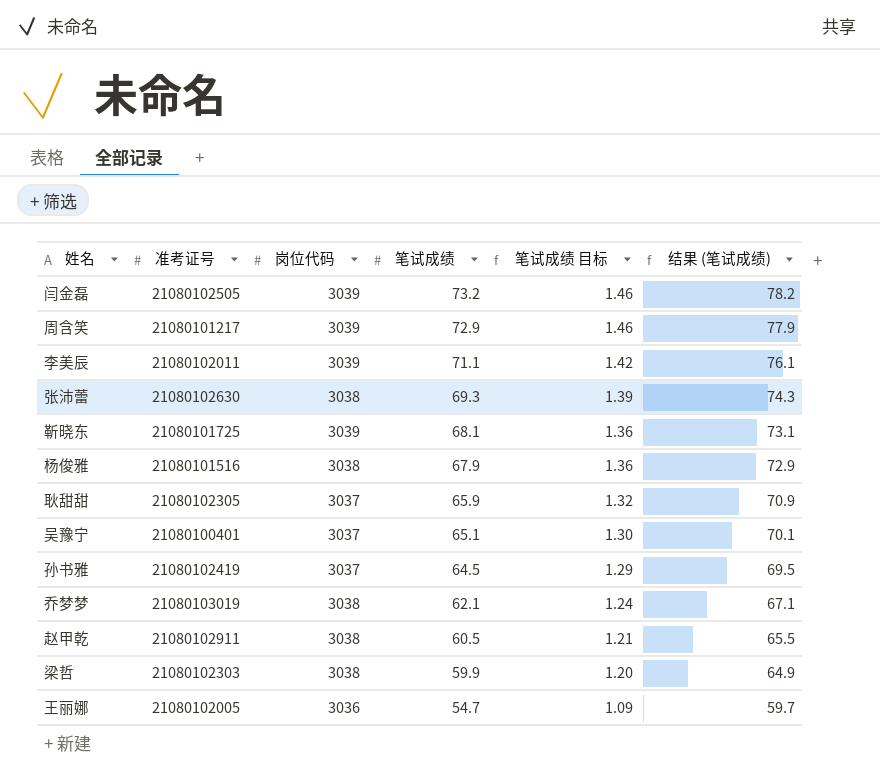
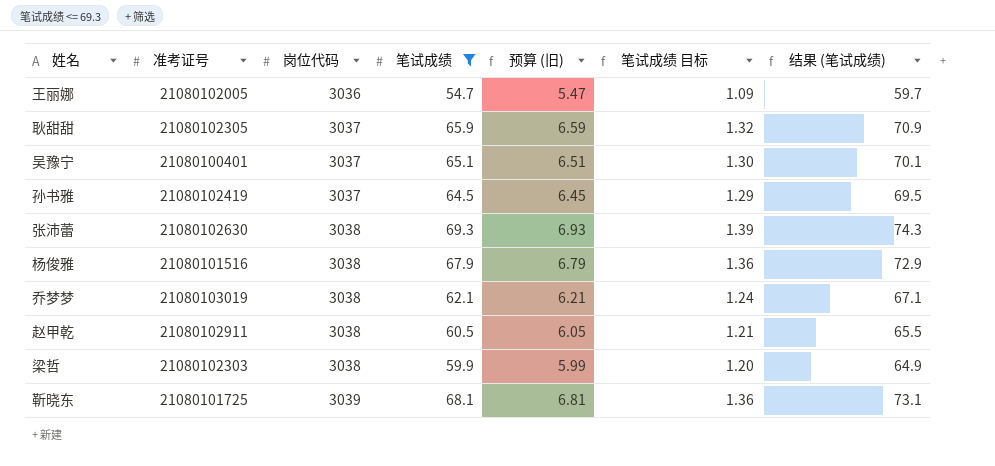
filter: none -> 笔试成绩 <= 69.3
row order: 笔试成绩 descending -> 岗位代码 ascending
column 预算 (旧) | formula: none -> [笔试成绩] * 0.1

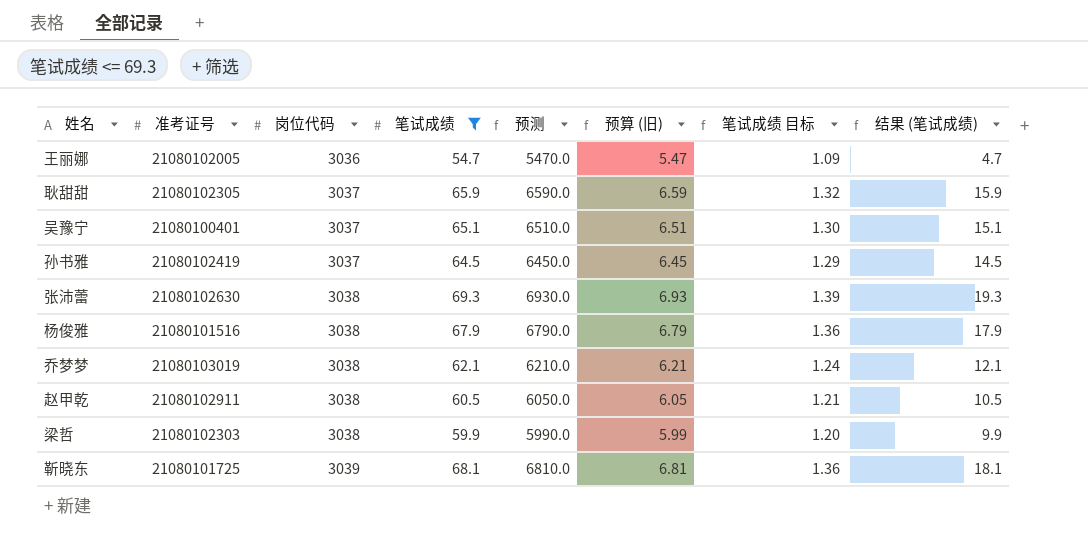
column 预测 | formula: none -> [笔试成绩] * 100
column 结果 (笔试成绩) | formula: [笔试成绩] + 5 -> [笔试成绩] - 50

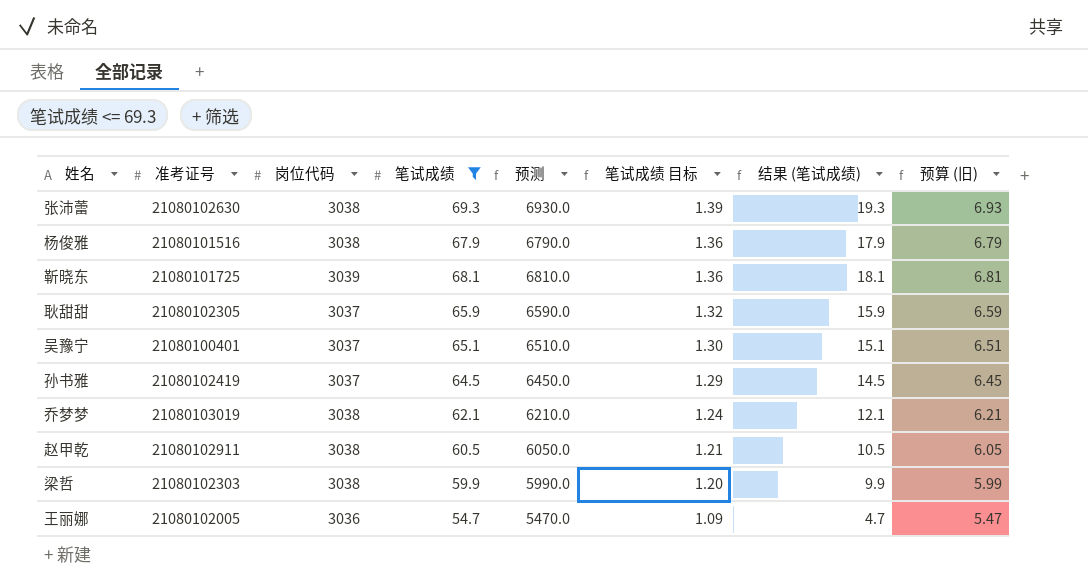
row order: 岗位代码 ascending -> 笔试成绩 目标 descending
column 预算 (旧) | position: 6 -> 8

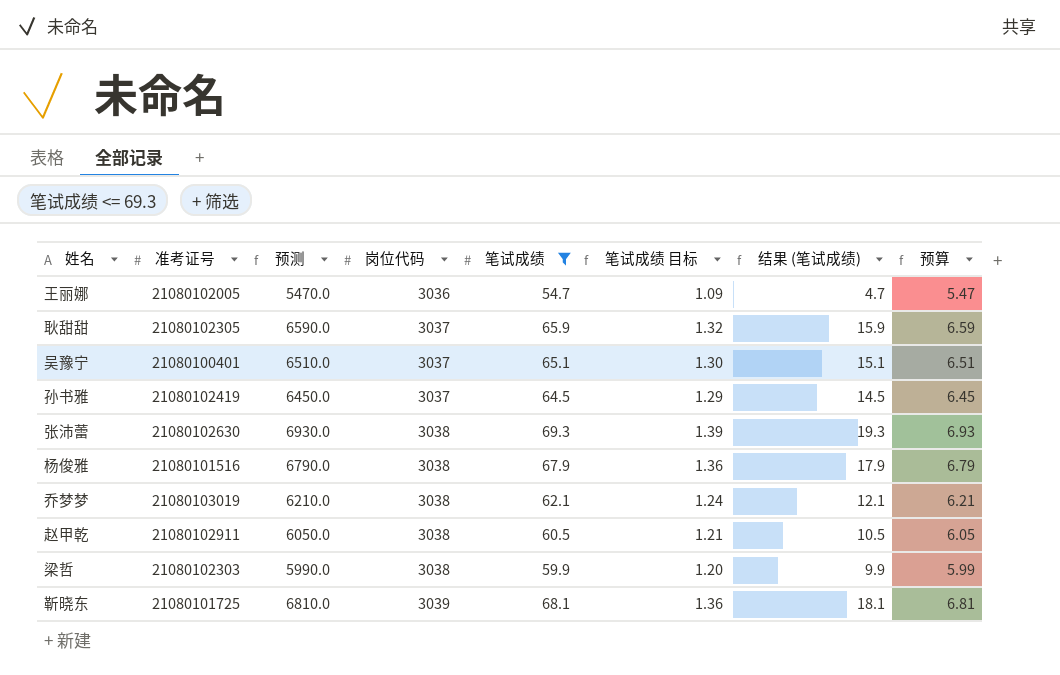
row order: 笔试成绩 目标 descending -> 岗位代码 ascending
column 预测 | position: 5 -> 3
column name: 预算 (旧) -> 预算

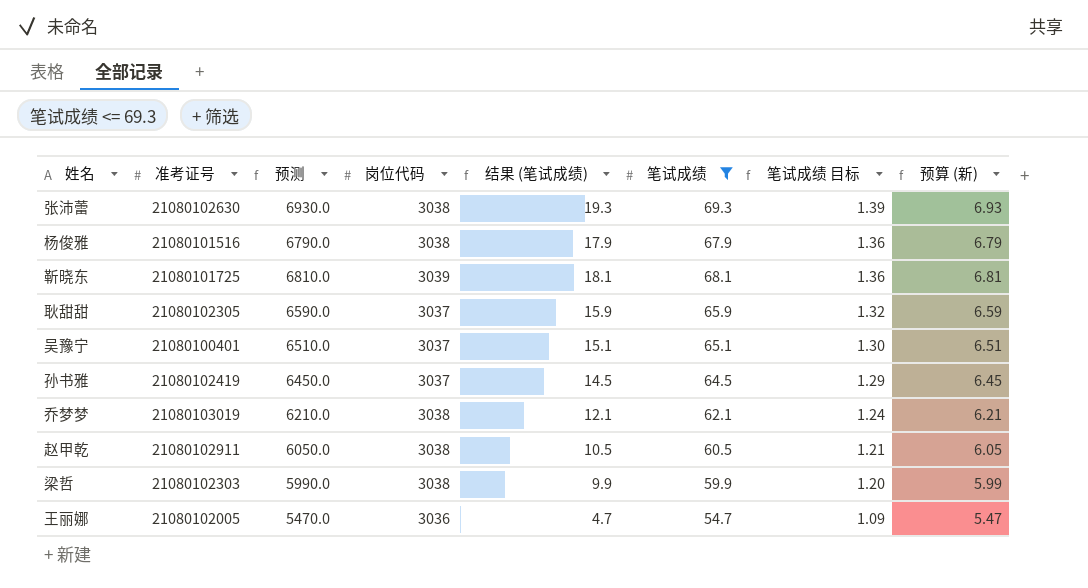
row order: 岗位代码 ascending -> 笔试成绩 目标 descending
column 结果 (笔试成绩) | position: 7 -> 5
column name: 预算 -> 预算 (新)

